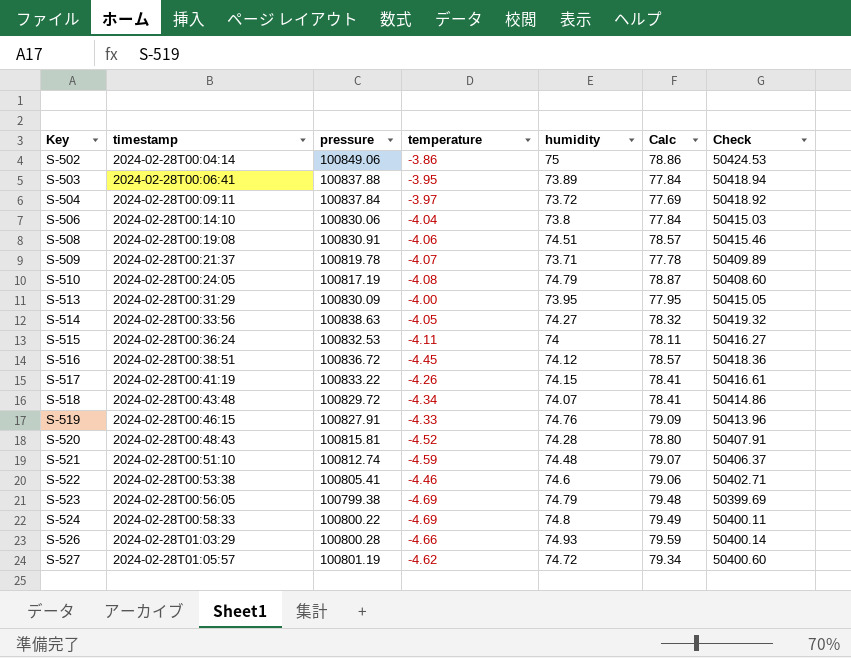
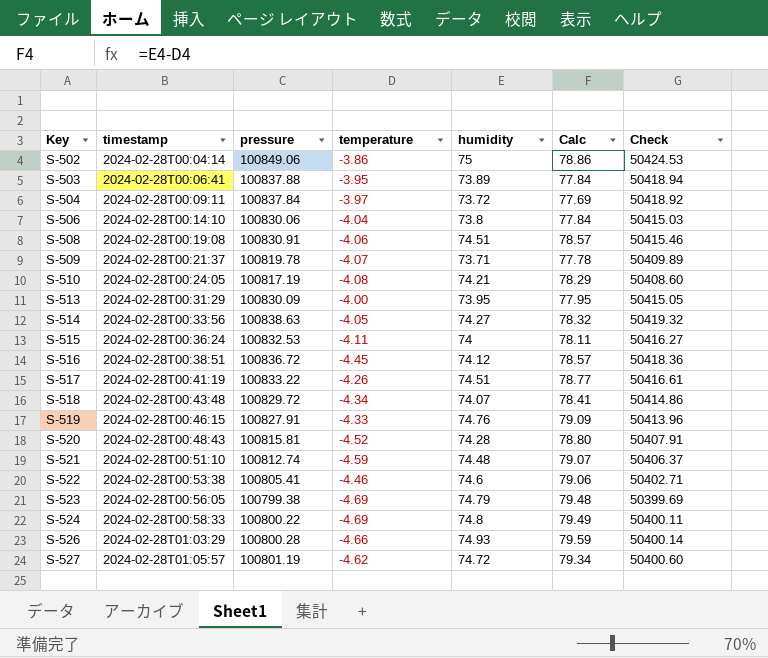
S-510 | humidity: 74.79 -> 74.21
S-510 | Calc: 78.87 -> 78.29
S-517 | humidity: 74.15 -> 74.51
S-517 | Calc: 78.41 -> 78.77

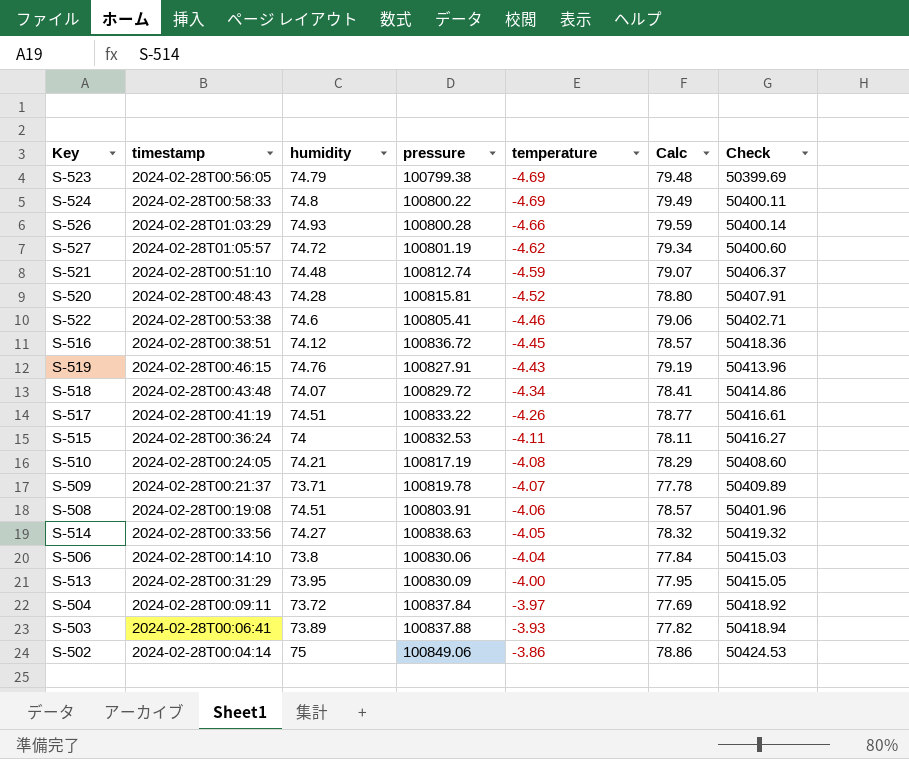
row order: Key ascending -> temperature ascending
column humidity | position: 5 -> 3
S-519 | temperature: -4.33 -> -4.43
S-519 | Calc: 79.09 -> 79.19
S-508 | pressure: 100830.91 -> 100803.91
S-508 | Check: 50415.46 -> 50401.96
S-503 | temperature: -3.95 -> -3.93
S-503 | Calc: 77.84 -> 77.82

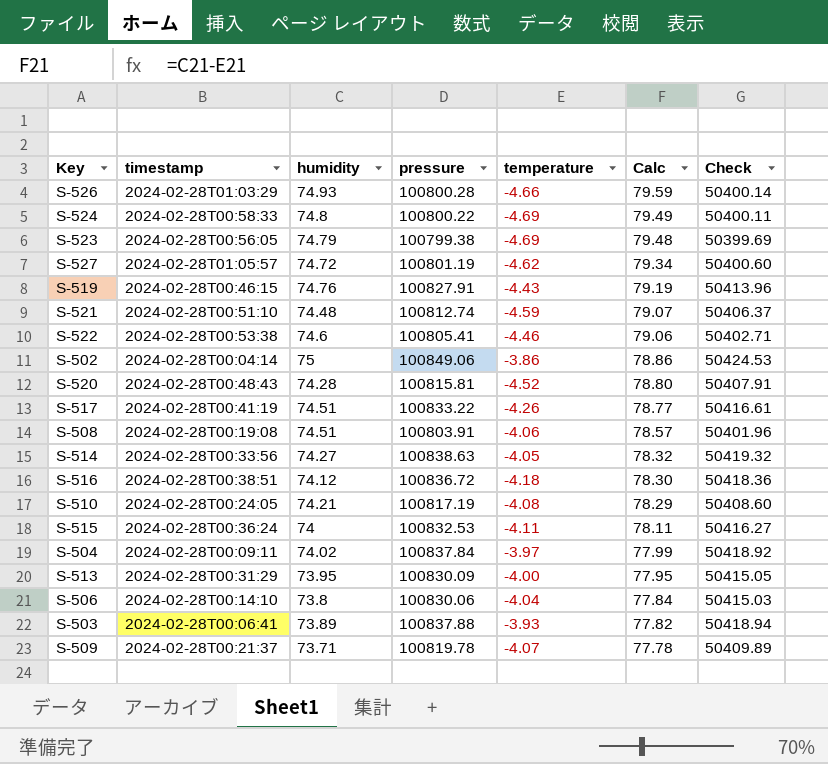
row order: temperature ascending -> Calc descending
row S-518: 2024-02-28T00:43:48 | 74.07 | 100829.72 | -4.34 | 78.41 | 50414.86 -> none
S-516 | temperature: -4.45 -> -4.18
S-516 | Calc: 78.57 -> 78.30
S-504 | humidity: 73.72 -> 74.02
S-504 | Calc: 77.69 -> 77.99

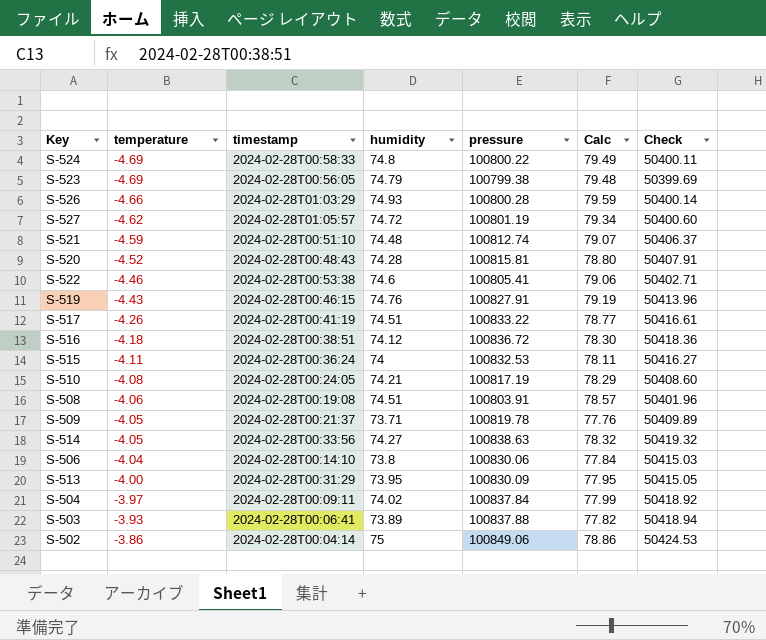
row order: Calc descending -> temperature ascending
column temperature | position: 5 -> 2
S-509 | temperature: -4.07 -> -4.05
S-509 | Calc: 77.78 -> 77.76

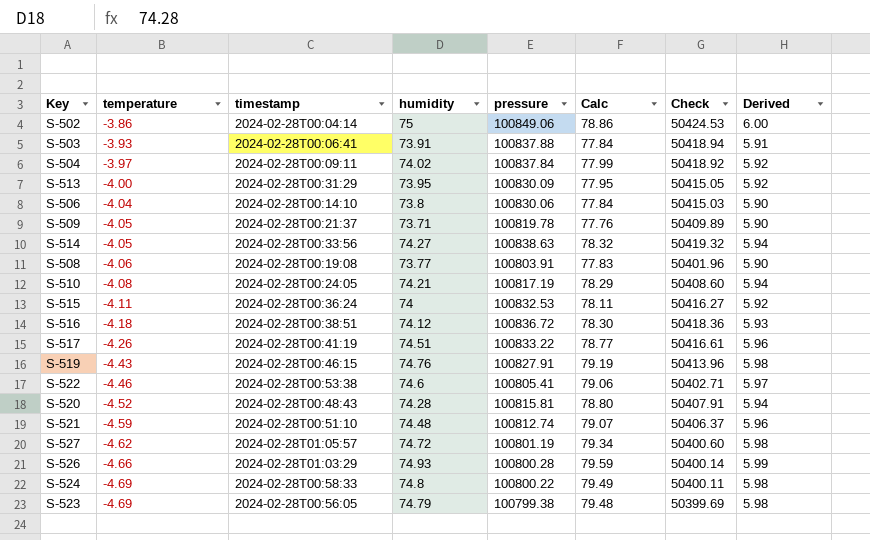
row order: temperature ascending -> temperature descending
column Derived | formula: none -> [humidity] * 0.08
S-503 | humidity: 73.89 -> 73.91
S-503 | Calc: 77.82 -> 77.84
S-508 | humidity: 74.51 -> 73.77
S-508 | Calc: 78.57 -> 77.83

